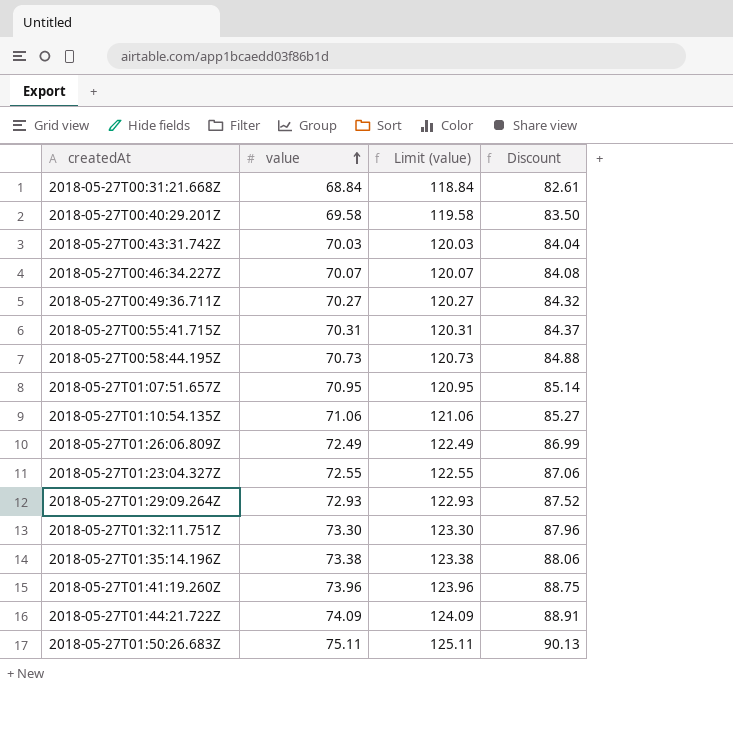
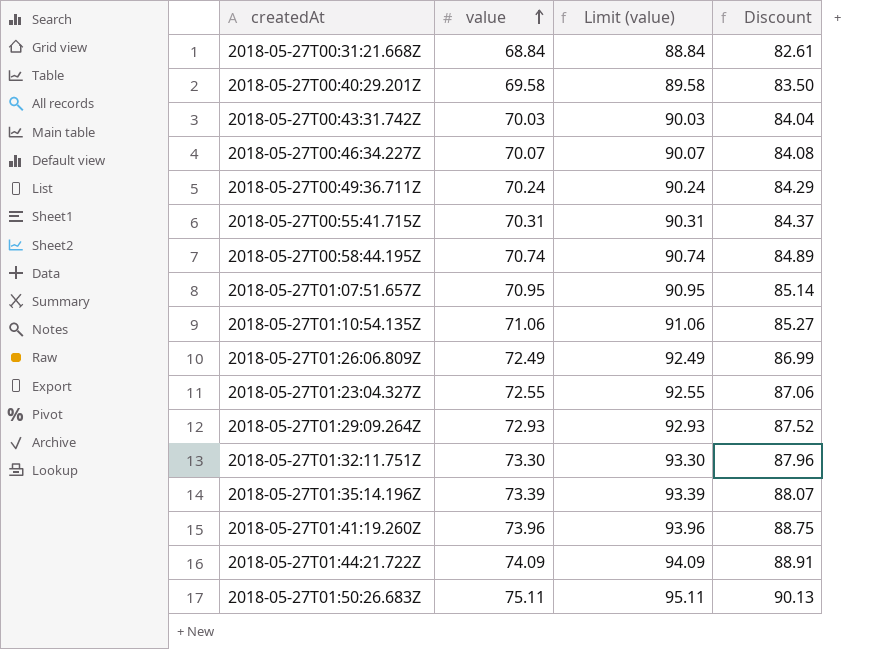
column Limit (value) | formula: [value] + 50 -> [value] + 20
2018-05-27T00:49:36.711Z | value: 70.27 -> 70.24
2018-05-27T00:49:36.711Z | Discount: 84.32 -> 84.29
2018-05-27T00:58:44.195Z | value: 70.73 -> 70.74
2018-05-27T00:58:44.195Z | Discount: 84.88 -> 84.89
2018-05-27T01:35:14.196Z | value: 73.38 -> 73.39
2018-05-27T01:35:14.196Z | Discount: 88.06 -> 88.07

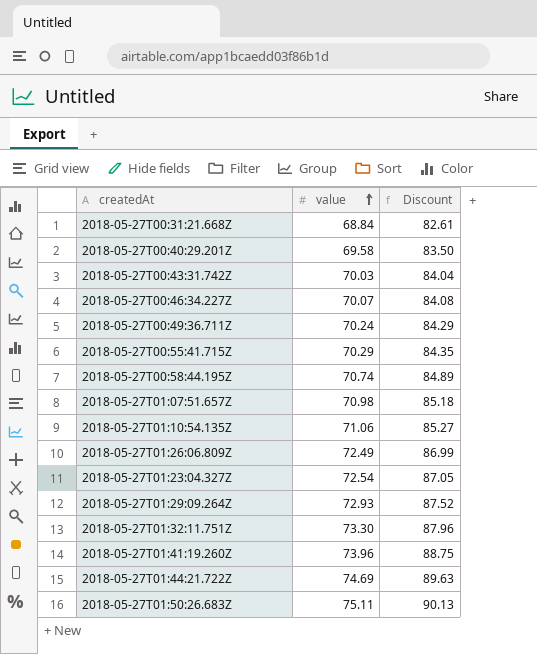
column Limit (value) | formula: [value] + 20 -> none
row 2018-05-27T01:35:14.196Z: 73.39 | 93.39 | 88.07 -> none
2018-05-27T00:55:41.715Z | value: 70.31 -> 70.29
2018-05-27T00:55:41.715Z | Discount: 84.37 -> 84.35
2018-05-27T01:07:51.657Z | value: 70.95 -> 70.98
2018-05-27T01:07:51.657Z | Discount: 85.14 -> 85.18
2018-05-27T01:23:04.327Z | value: 72.55 -> 72.54
2018-05-27T01:23:04.327Z | Discount: 87.06 -> 87.05
2018-05-27T01:44:21.722Z | value: 74.09 -> 74.69
2018-05-27T01:44:21.722Z | Discount: 88.91 -> 89.63

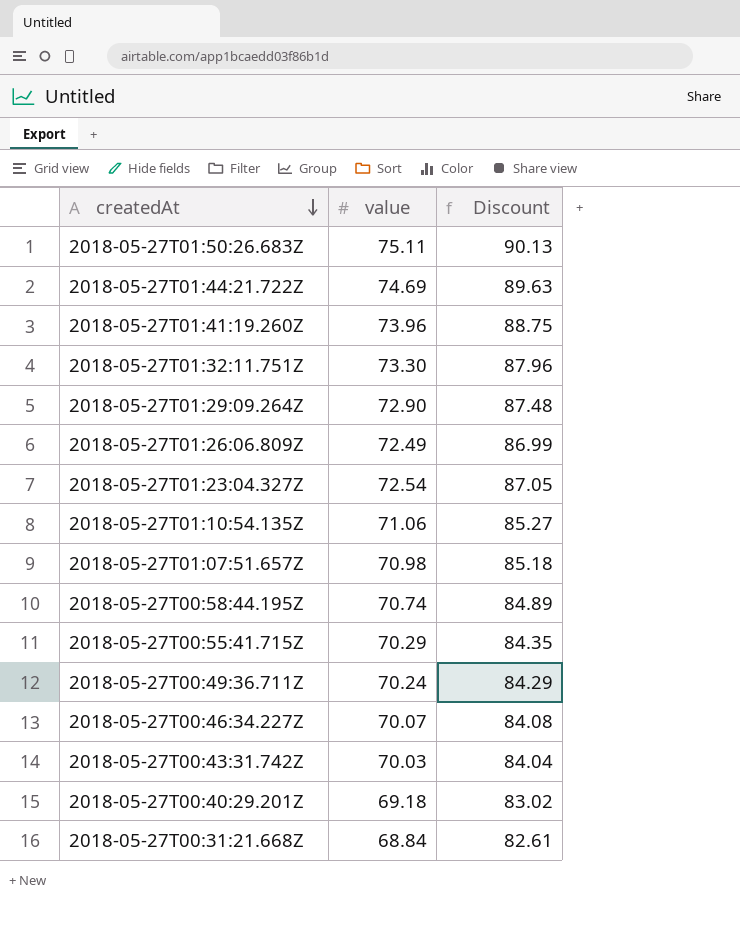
row order: value ascending -> createdAt descending
2018-05-27T01:29:09.264Z | value: 72.93 -> 72.90
2018-05-27T01:29:09.264Z | Discount: 87.52 -> 87.48
2018-05-27T00:40:29.201Z | value: 69.58 -> 69.18
2018-05-27T00:40:29.201Z | Discount: 83.50 -> 83.02

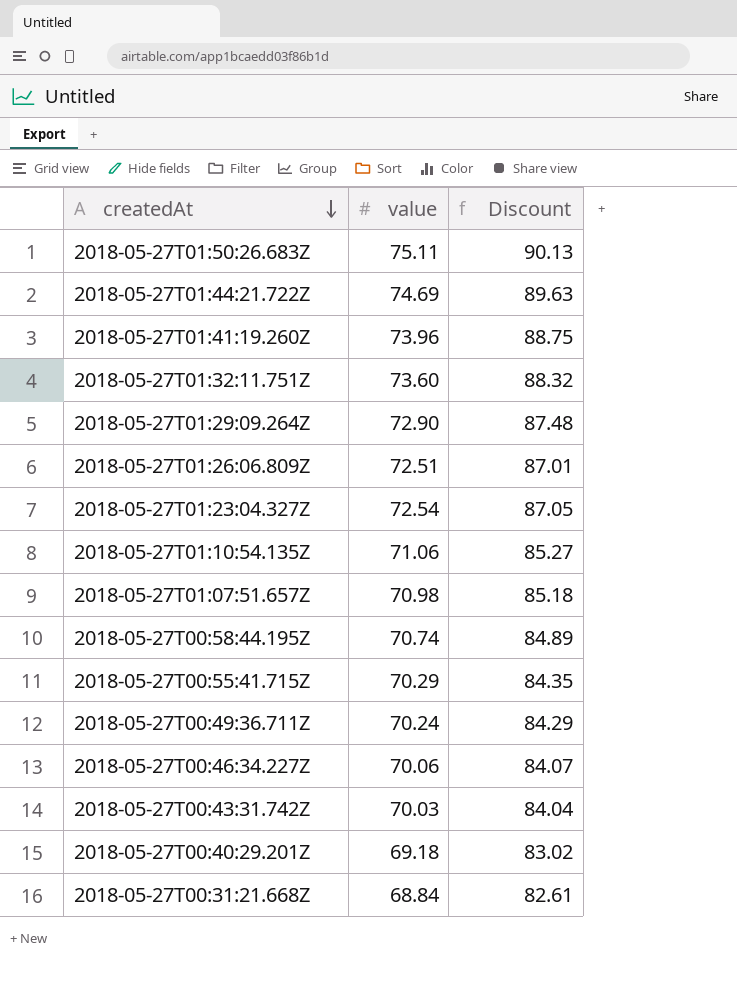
2018-05-27T01:32:11.751Z | value: 73.30 -> 73.60
2018-05-27T01:32:11.751Z | Discount: 87.96 -> 88.32
2018-05-27T01:26:06.809Z | value: 72.49 -> 72.51
2018-05-27T01:26:06.809Z | Discount: 86.99 -> 87.01
2018-05-27T00:46:34.227Z | value: 70.07 -> 70.06
2018-05-27T00:46:34.227Z | Discount: 84.08 -> 84.07

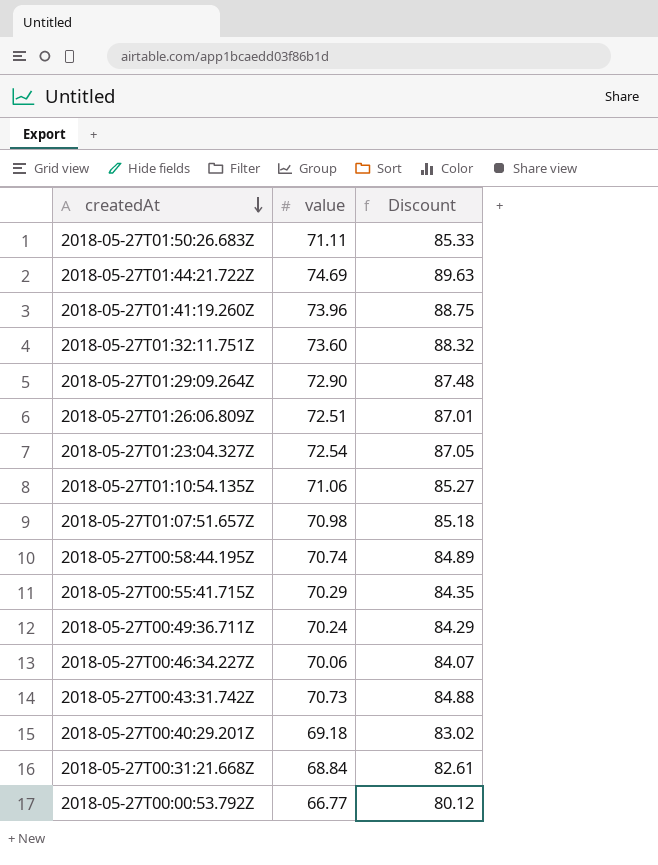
2018-05-27T01:50:26.683Z | value: 75.11 -> 71.11
2018-05-27T01:50:26.683Z | Discount: 90.13 -> 85.33
2018-05-27T00:43:31.742Z | value: 70.03 -> 70.73
2018-05-27T00:43:31.742Z | Discount: 84.04 -> 84.88
row 2018-05-27T00:00:53.792Z: none -> 66.77 | 80.12

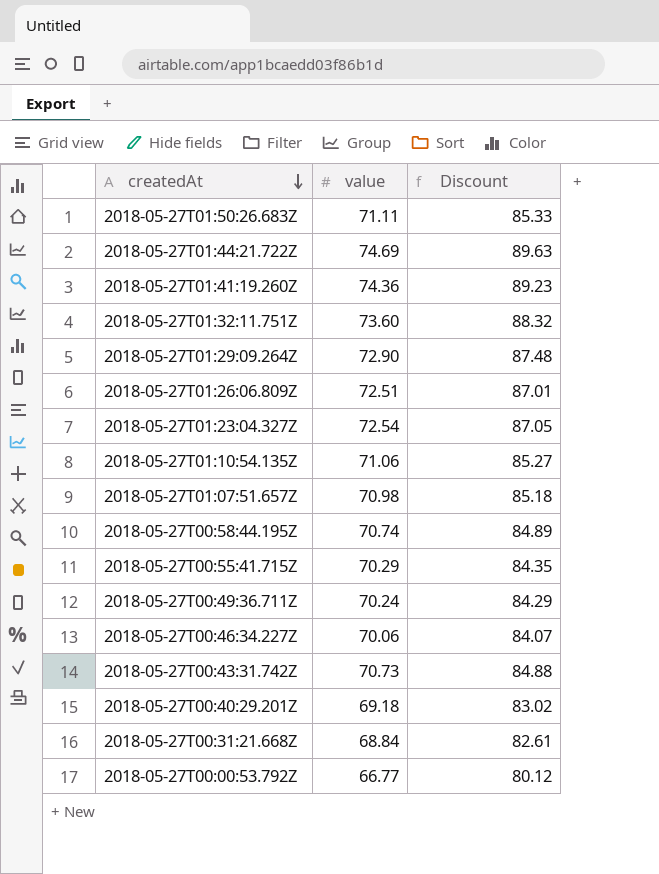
2018-05-27T01:41:19.260Z | value: 73.96 -> 74.36
2018-05-27T01:41:19.260Z | Discount: 88.75 -> 89.23

